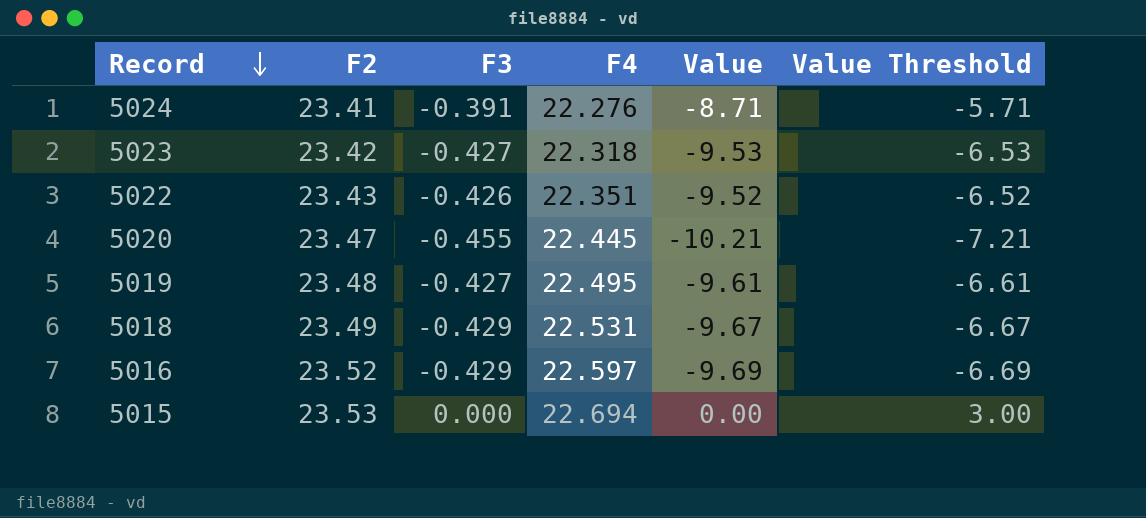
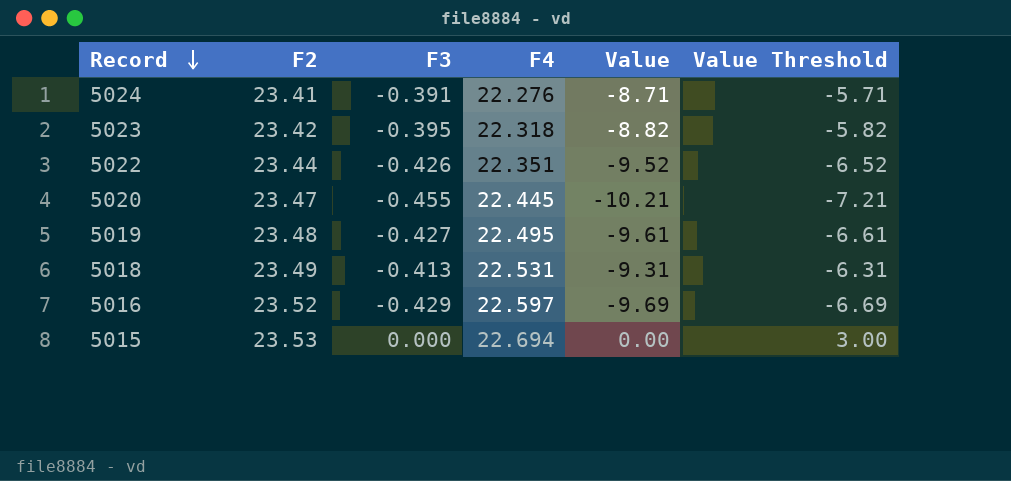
5023 | F3: -0.427 -> -0.395
5023 | Value: -9.53 -> -8.82
5023 | Value Threshold: -6.53 -> -5.82
5022 | F2: 23.43 -> 23.44
5018 | F3: -0.429 -> -0.413
5018 | Value: -9.67 -> -9.31
5018 | Value Threshold: -6.67 -> -6.31

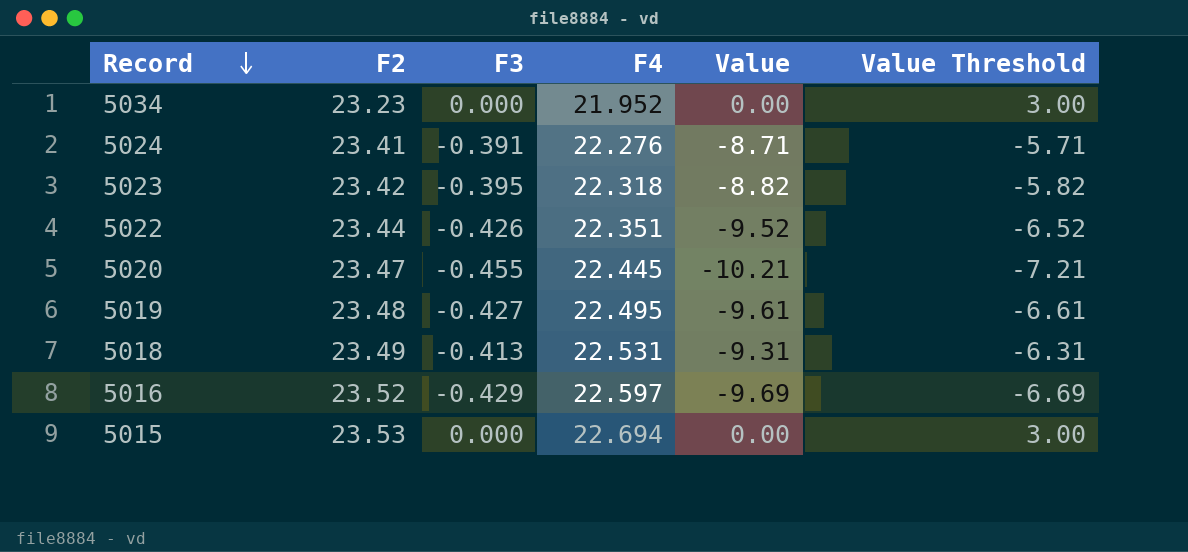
row 5034: none -> 23.23 | 0.000 | 21.952 | 0.00 | 3.00

